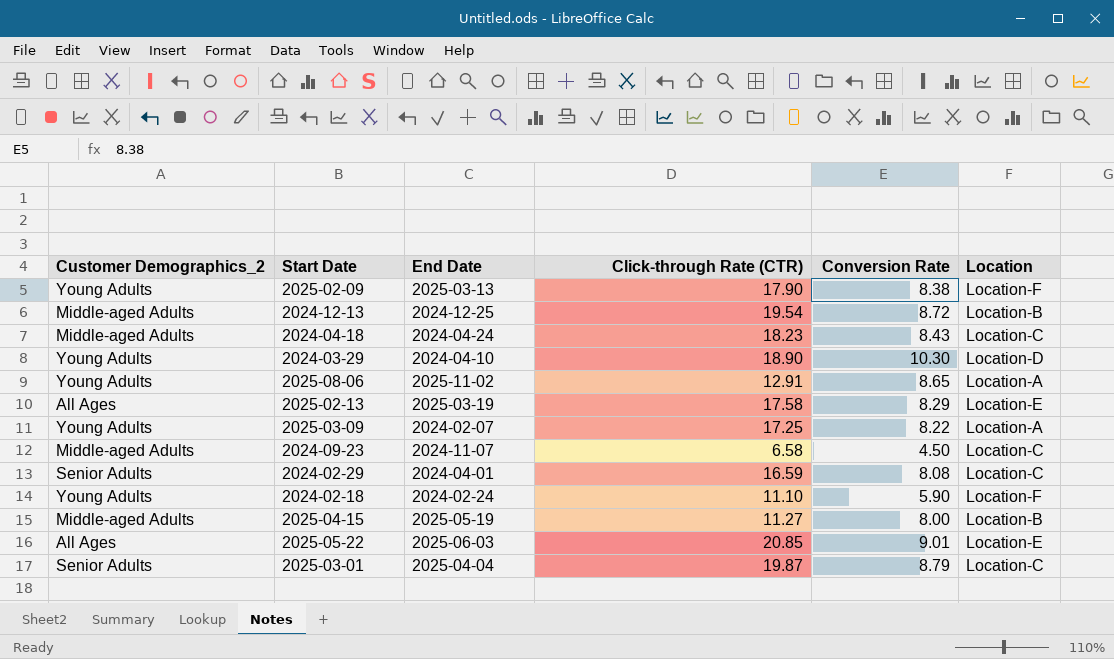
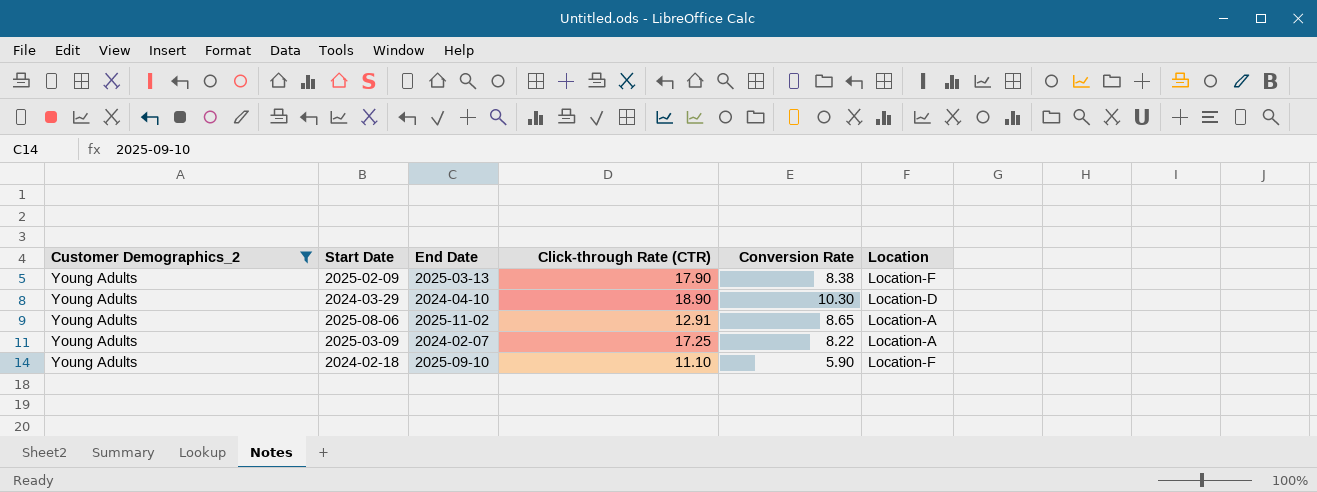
filter: none -> Customer Demographics_2 = Young Adults
2024-02-18 | End Date: 2024-02-24 -> 2025-09-10

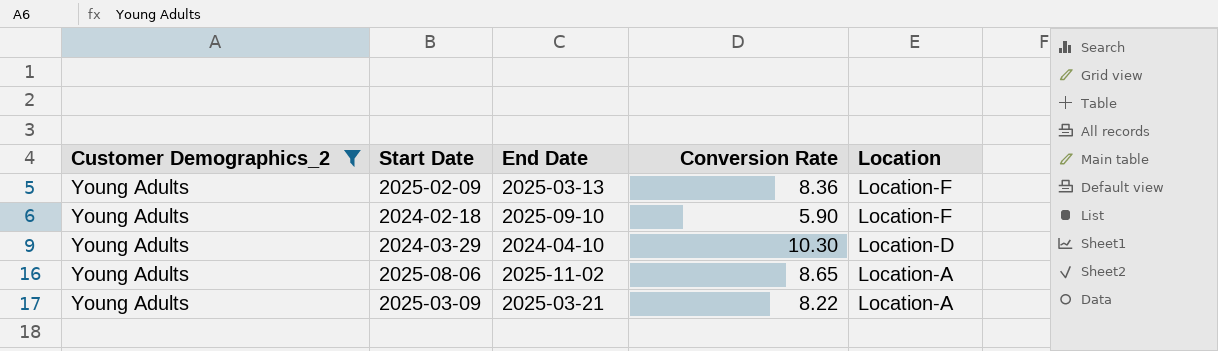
row order: none -> Location descending
column Click-through Rate (CTR) | position: 4 -> none
2025-02-09 | Conversion Rate: 8.38 -> 8.36
2025-03-09 | End Date: 2024-02-07 -> 2025-03-21

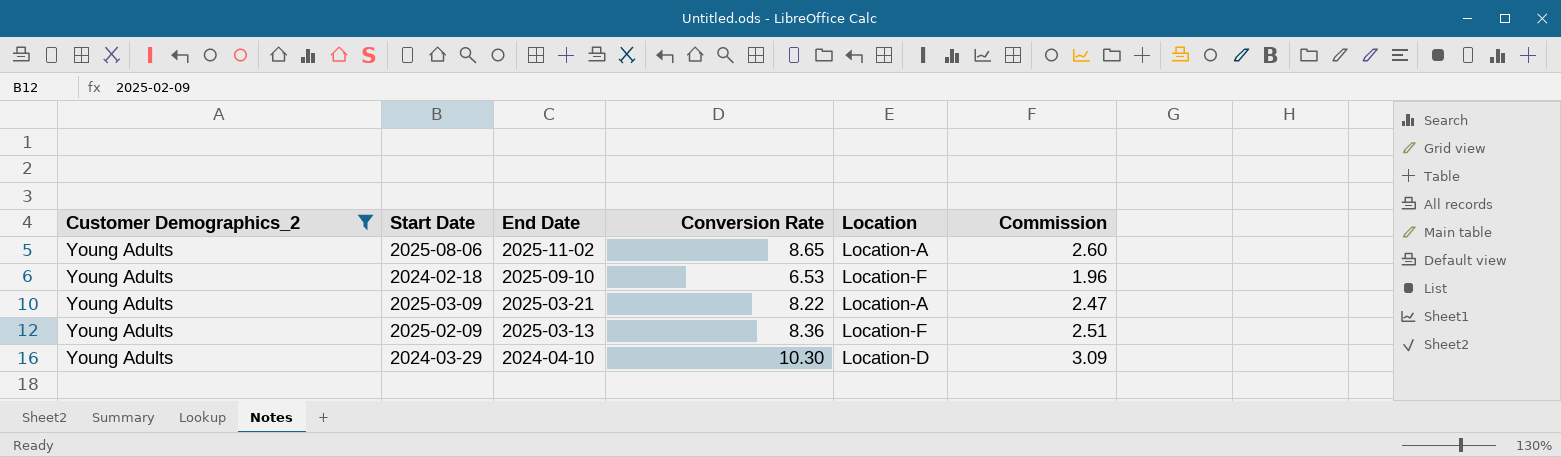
row order: Location descending -> End Date descending
column Commission | formula: none -> [Conversion Rate] * 0.3
2024-02-18 | Conversion Rate: 5.90 -> 6.53

